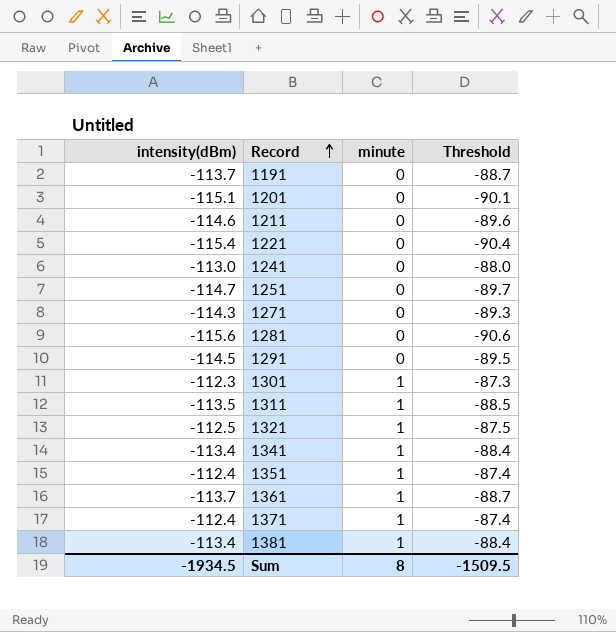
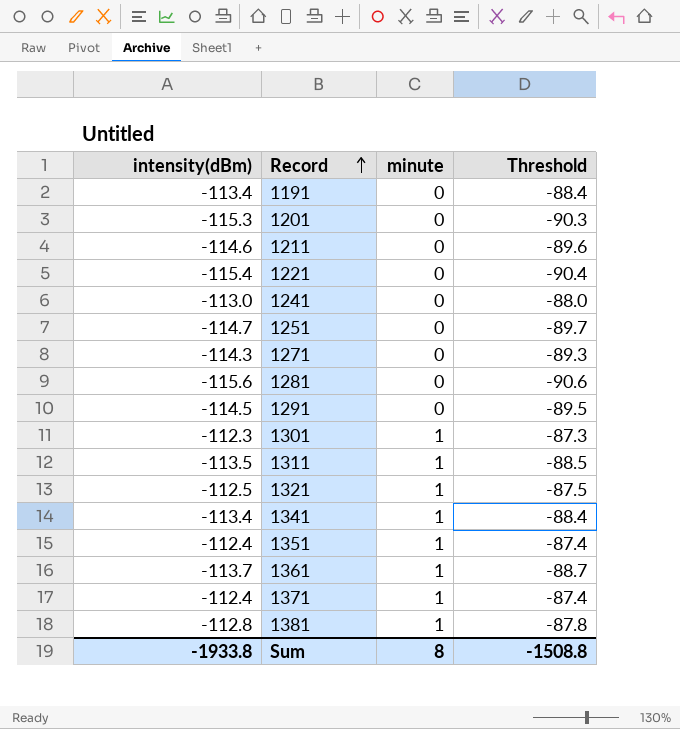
1191 | intensity(dBm): -113.7 -> -113.4
1191 | Threshold: -88.7 -> -88.4
1201 | intensity(dBm): -115.1 -> -115.3
1201 | Threshold: -90.1 -> -90.3
1381 | intensity(dBm): -113.4 -> -112.8
1381 | Threshold: -88.4 -> -87.8
Sum | intensity(dBm): -1934.5 -> -1933.8
Sum | Threshold: -1509.5 -> -1508.8

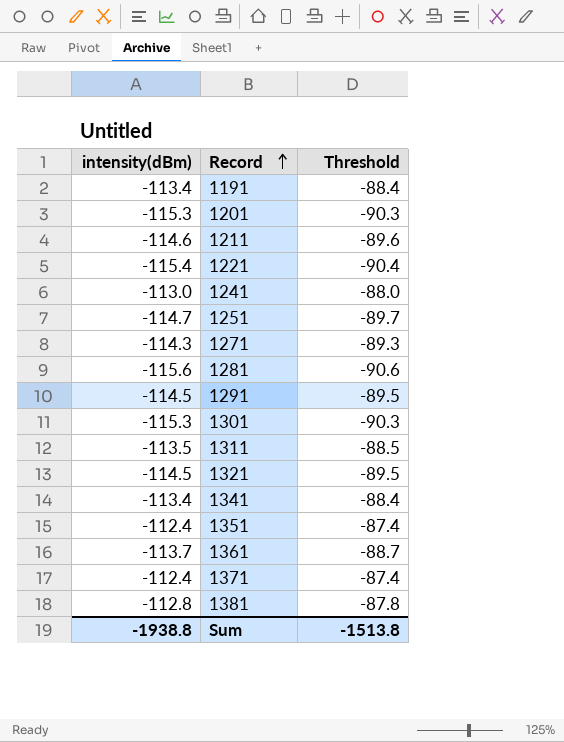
column minute | position: 3 -> none
1301 | intensity(dBm): -112.3 -> -115.3
1301 | Threshold: -87.3 -> -90.3
1321 | intensity(dBm): -112.5 -> -114.5
1321 | Threshold: -87.5 -> -89.5
Sum | intensity(dBm): -1933.8 -> -1938.8
Sum | Threshold: -1508.8 -> -1513.8

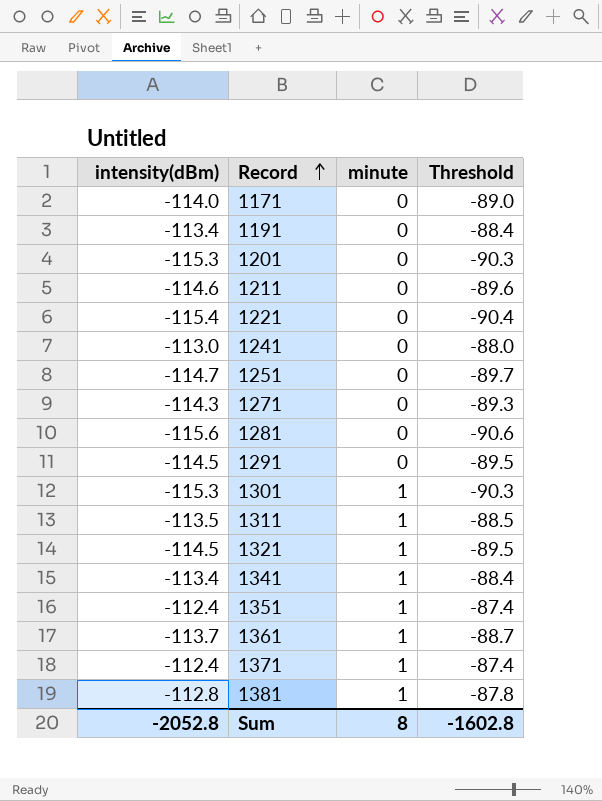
column minute | position: none -> 3
row 1171: none -> -114.0 | 0 | -89.0
Sum | intensity(dBm): -1938.8 -> -2052.8
Sum | Threshold: -1513.8 -> -1602.8

